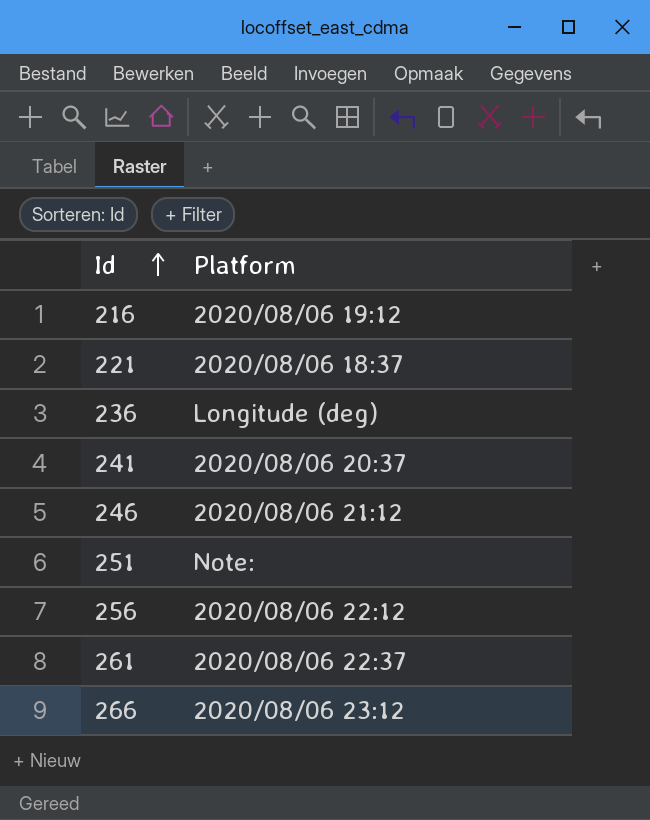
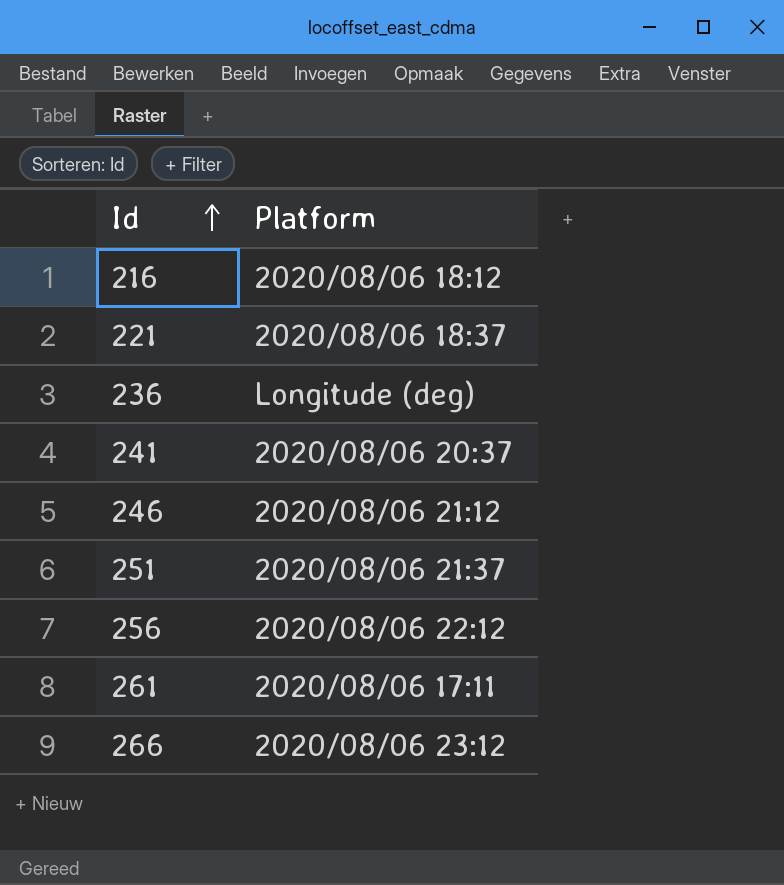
216 | Platform: 2020/08/06 19:12 -> 2020/08/06 18:12
251 | Platform: Note: -> 2020/08/06 21:37
261 | Platform: 2020/08/06 22:37 -> 2020/08/06 17:11

